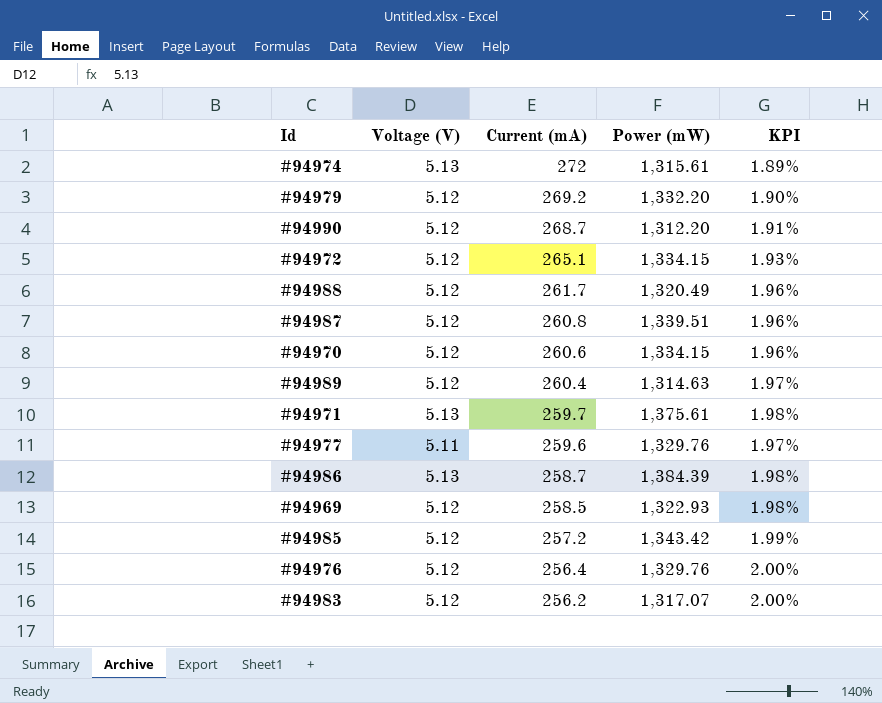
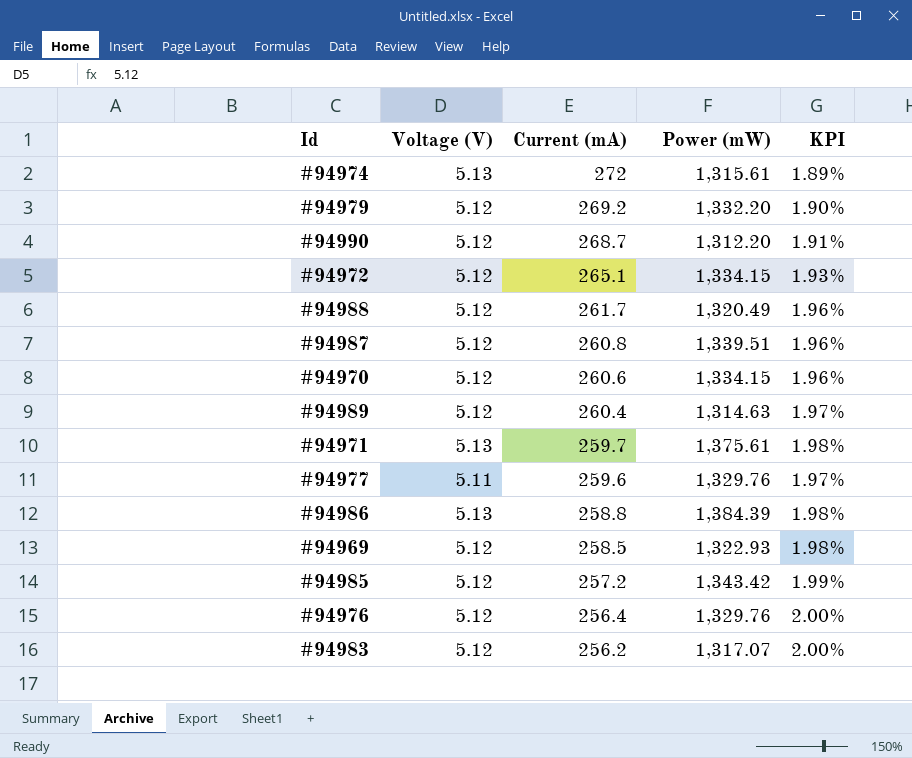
#94986 | Current (mA): 258.7 -> 258.8

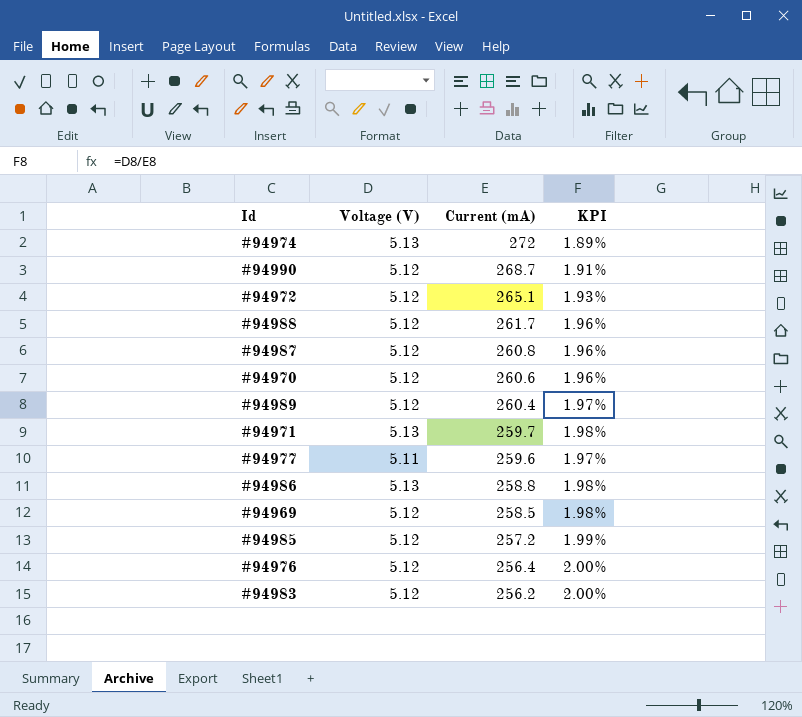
column Power (mW) | position: 4 -> none
row #94979: 5.12 | 269.2 | 1,332.20 | 1.90% -> none

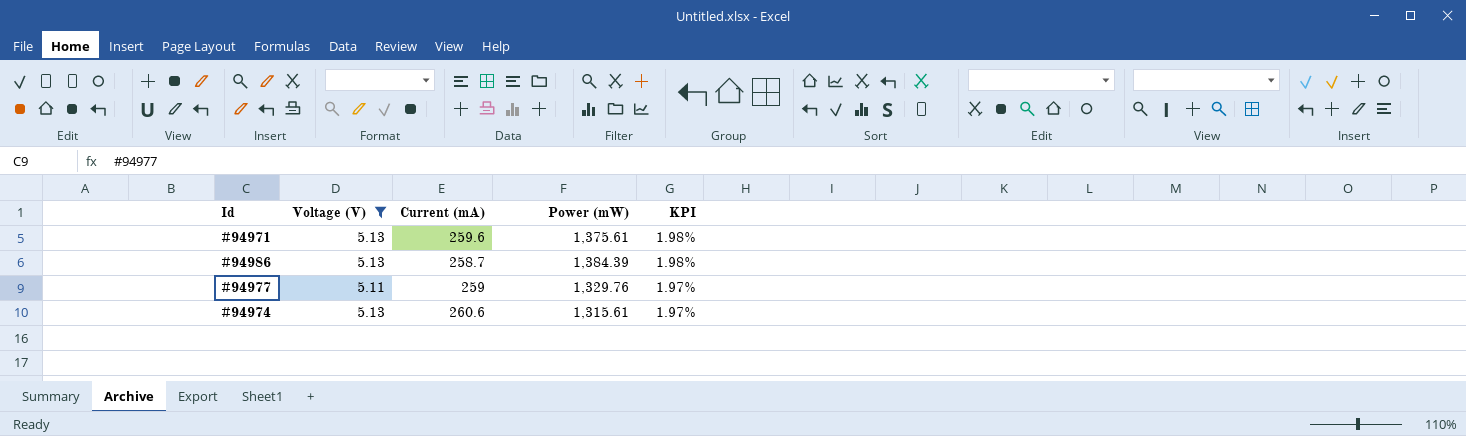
filter: none -> Voltage (V) != 5.12
row order: Current (mA) descending -> KPI descending
column Power (mW) | position: none -> 4
#94971 | Current (mA): 259.7 -> 259.6
#94986 | Current (mA): 258.8 -> 258.7
#94977 | Current (mA): 259.6 -> 259
#94974 | Current (mA): 272 -> 260.6
#94974 | KPI: 1.89% -> 1.97%

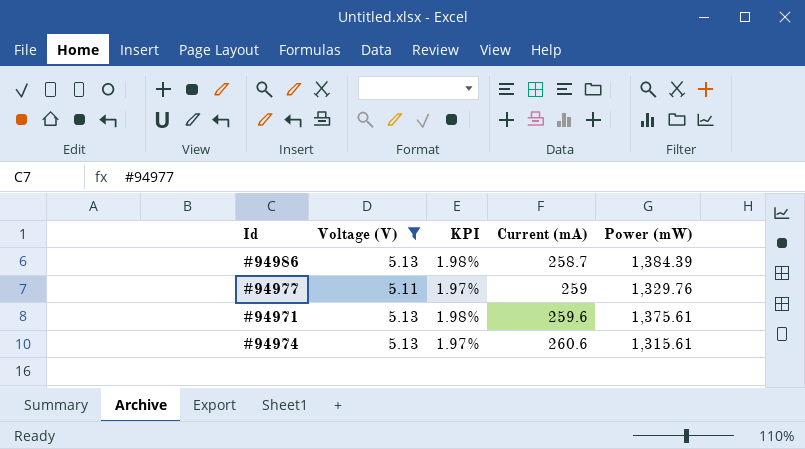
row order: KPI descending -> Current (mA) ascending
column KPI | position: 5 -> 3

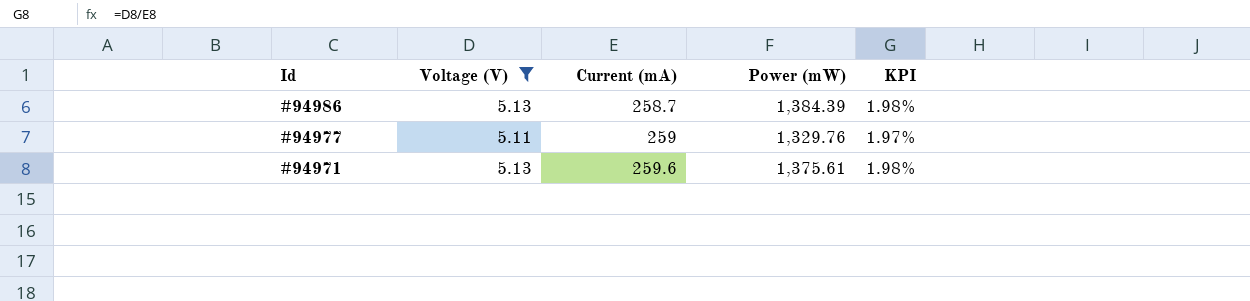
column KPI | position: 3 -> 5
row #94974: 5.13 | 1.97% | 260.6 | 1,315.61 -> none

